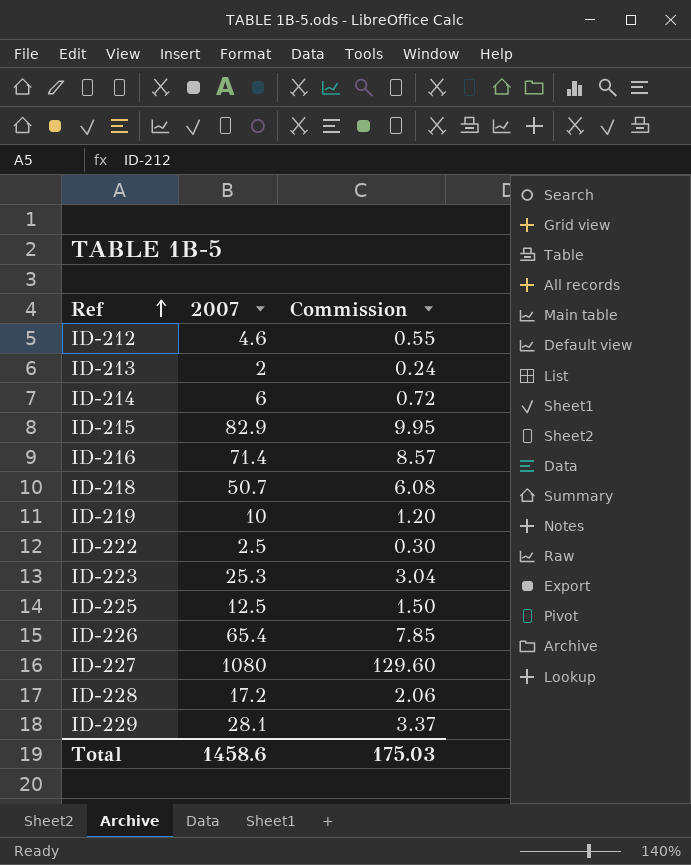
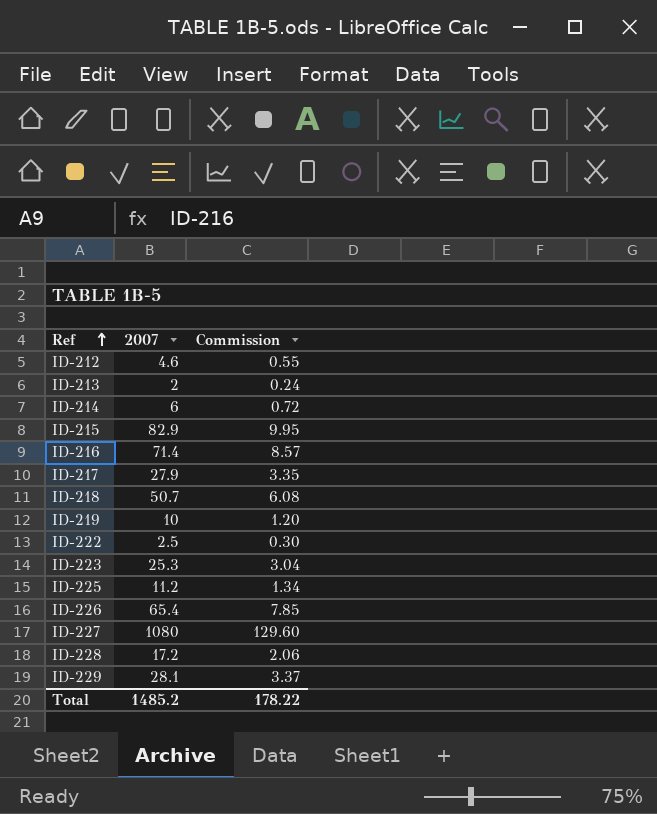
row ID-217: none -> 27.9 | 3.35
ID-225 | 2007: 12.5 -> 11.2
ID-225 | Commission: 1.50 -> 1.34
Total | 2007: 1458.6 -> 1485.2
Total | Commission: 175.03 -> 178.22

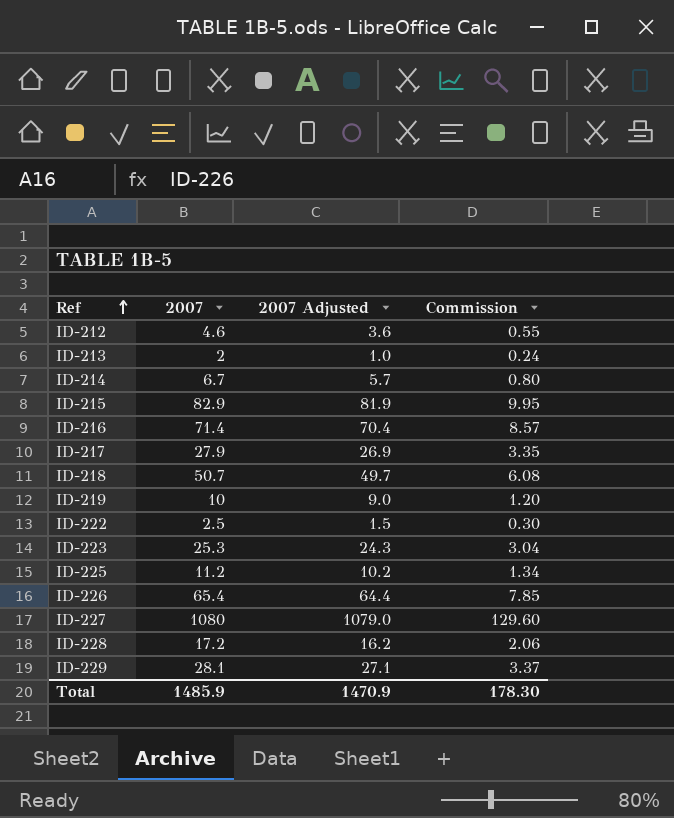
column 2007 Adjusted | formula: none -> [2007] - 1
ID-214 | 2007: 6 -> 6.7
ID-214 | Commission: 0.72 -> 0.80
Total | 2007: 1485.2 -> 1485.9
Total | Commission: 178.22 -> 178.30

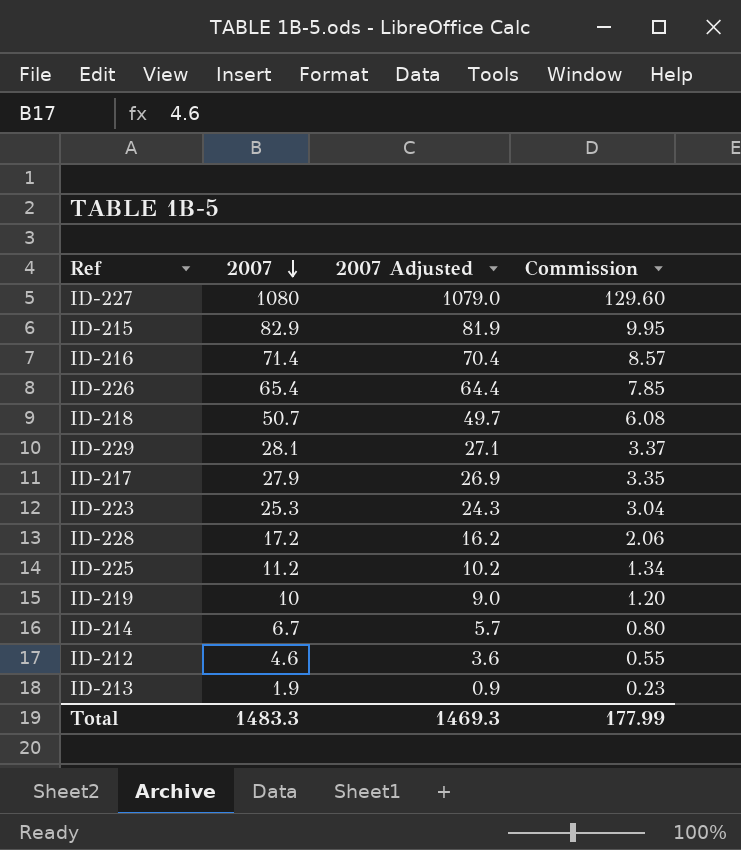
row order: Ref ascending -> 2007 descending
row ID-222: 2.5 | 1.5 | 0.30 -> none
ID-213 | 2007: 2 -> 1.9
ID-213 | 2007 Adjusted: 1.0 -> 0.9
ID-213 | Commission: 0.24 -> 0.23
Total | 2007: 1485.9 -> 1483.3
Total | 2007 Adjusted: 1470.9 -> 1469.3
Total | Commission: 178.30 -> 177.99

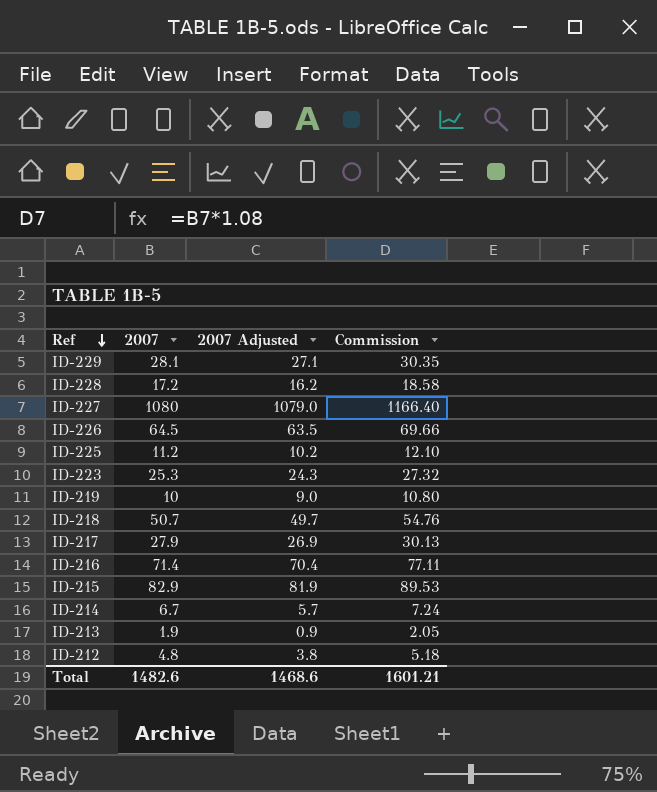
row order: 2007 descending -> Ref descending
column Commission | formula: [2007] * 0.12 -> [2007] * 1.08
ID-226 | 2007: 65.4 -> 64.5
ID-226 | 2007 Adjusted: 64.4 -> 63.5
ID-212 | 2007: 4.6 -> 4.8
ID-212 | 2007 Adjusted: 3.6 -> 3.8
Total | 2007: 1483.3 -> 1482.6
Total | 2007 Adjusted: 1469.3 -> 1468.6
Total | Commission: 177.99 -> 1601.21

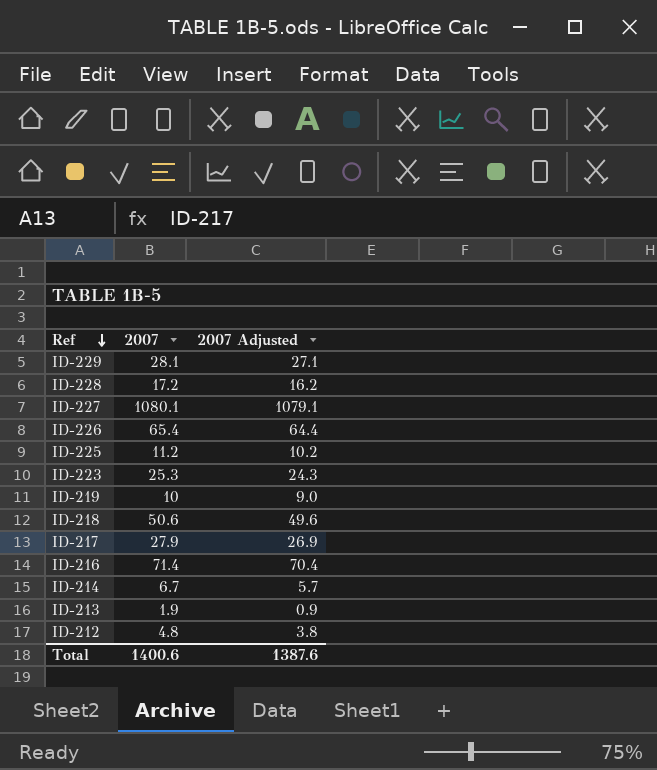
column Commission | formula: [2007] * 1.08 -> none
row ID-215: 82.9 | 81.9 | 89.53 -> none
ID-227 | 2007: 1080 -> 1080.1
ID-227 | 2007 Adjusted: 1079.0 -> 1079.1
ID-226 | 2007: 64.5 -> 65.4
ID-226 | 2007 Adjusted: 63.5 -> 64.4
ID-218 | 2007: 50.7 -> 50.6
ID-218 | 2007 Adjusted: 49.7 -> 49.6
Total | 2007: 1482.6 -> 1400.6
Total | 2007 Adjusted: 1468.6 -> 1387.6

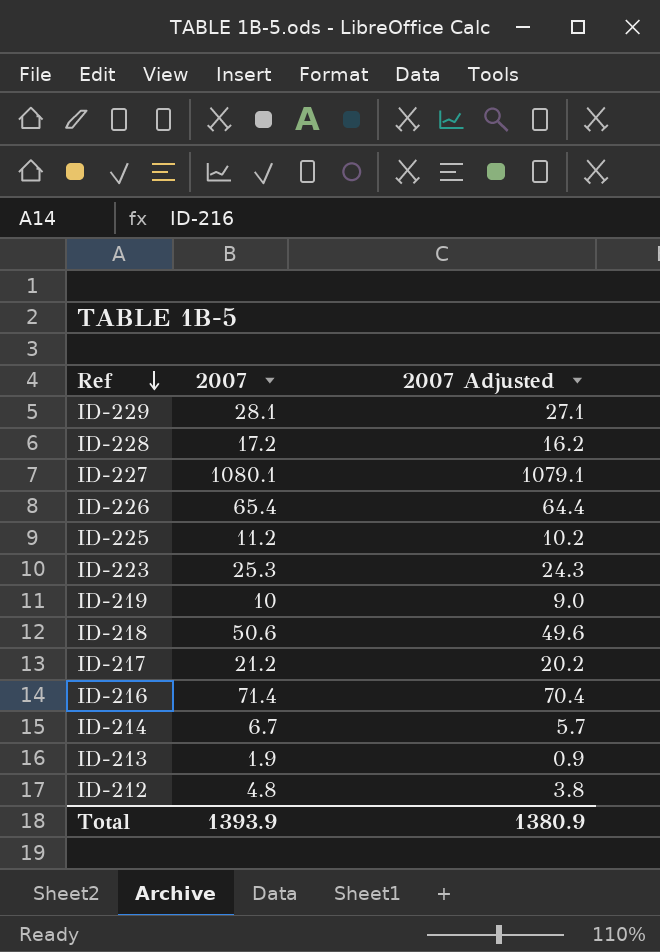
ID-217 | 2007: 27.9 -> 21.2
ID-217 | 2007 Adjusted: 26.9 -> 20.2
Total | 2007: 1400.6 -> 1393.9
Total | 2007 Adjusted: 1387.6 -> 1380.9

